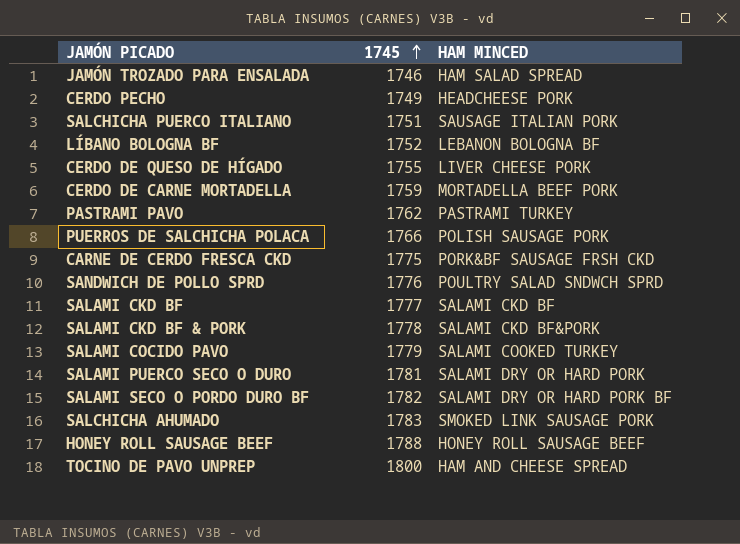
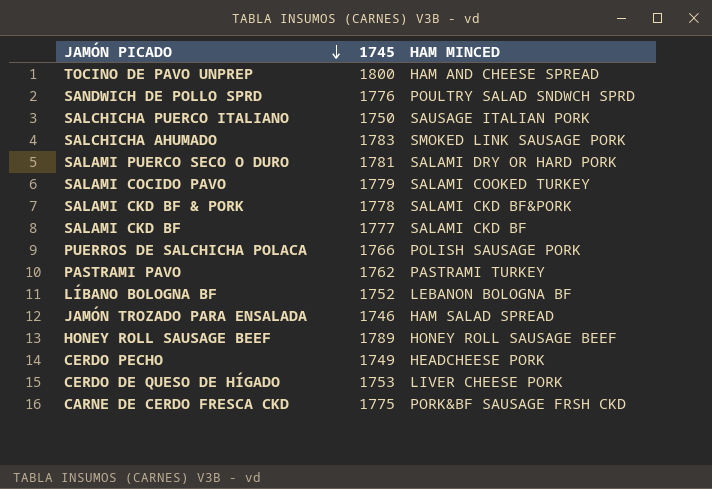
row order: 1745 ascending -> JAMÓN PICADO descending
row CERDO DE CARNE MORTADELLA: 1759 | MORTADELLA BEEF PORK -> none
row SALAMI SECO O PORDO DURO BF: 1782 | SALAMI DRY OR HARD PORK BF -> none
SALCHICHA PUERCO ITALIANO | 1745: 1751 -> 1750
HONEY ROLL SAUSAGE BEEF | 1745: 1788 -> 1789
CERDO DE QUESO DE HÍGADO | 1745: 1755 -> 1753

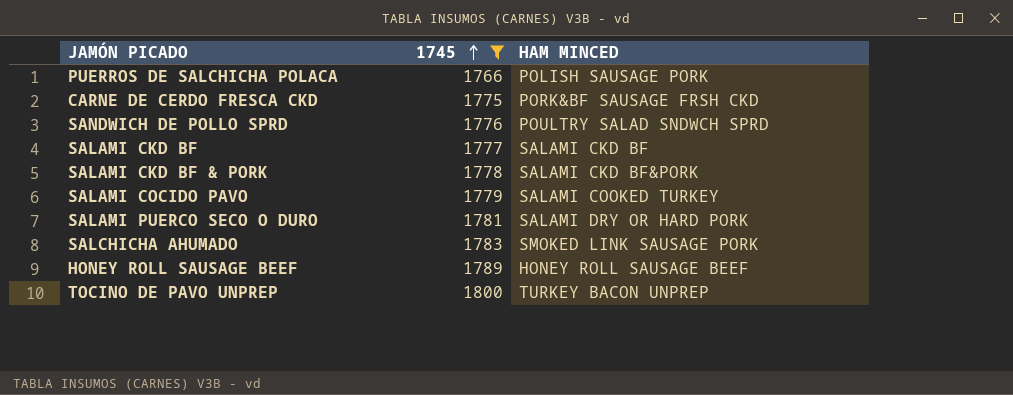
filter: none -> 1745 >= 1766
row order: JAMÓN PICADO descending -> 1745 ascending
TOCINO DE PAVO UNPREP | HAM MINCED: HAM AND CHEESE SPREAD -> TURKEY BACON UNPREP

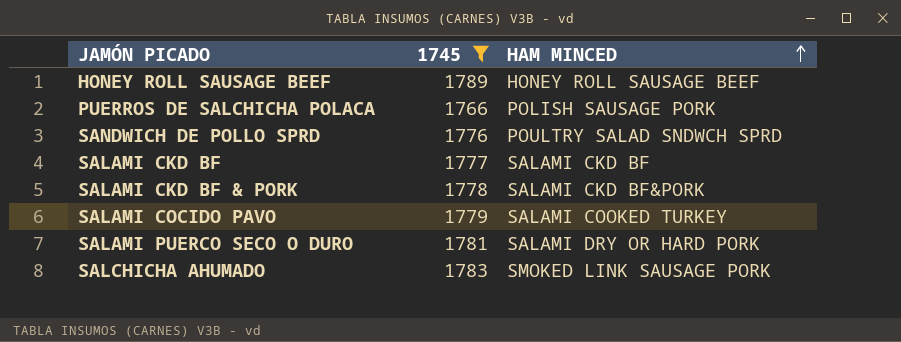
row order: 1745 ascending -> HAM MINCED ascending
row CARNE DE CERDO FRESCA CKD: 1775 | PORK&BF SAUSAGE FRSH CKD -> none
row TOCINO DE PAVO UNPREP: 1800 | TURKEY BACON UNPREP -> none

